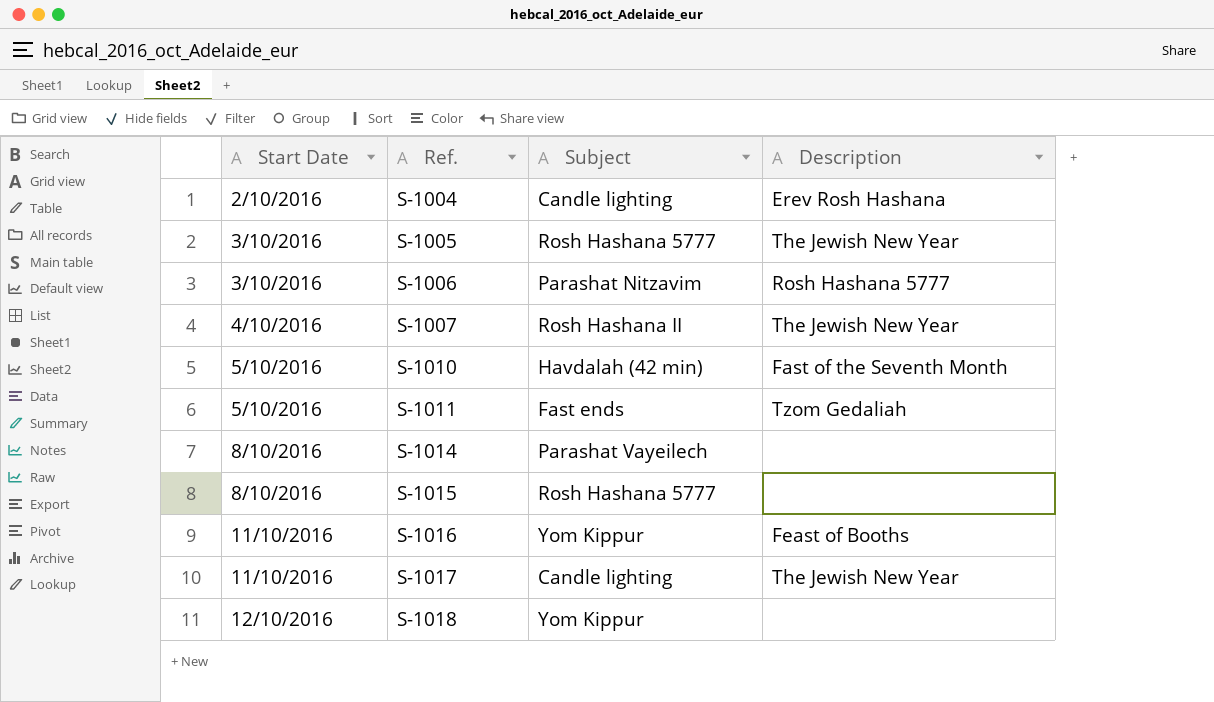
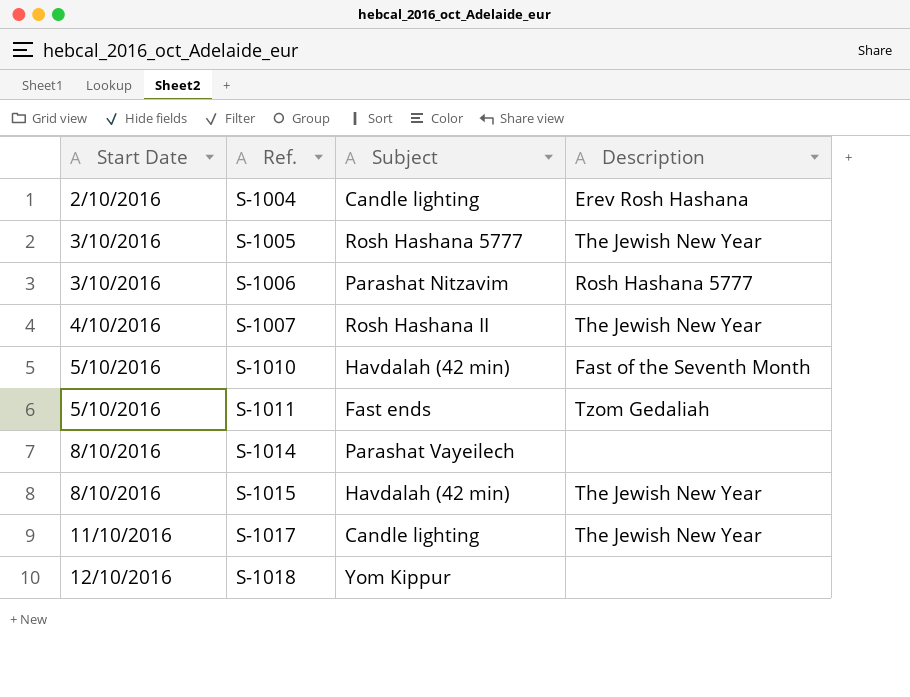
row S-1016: 11/10/2016 | Yom Kippur | Feast of Booths -> none
S-1015 | Subject: Rosh Hashana 5777 -> Havdalah (42 min)
S-1015 | Description: none -> The Jewish New Year

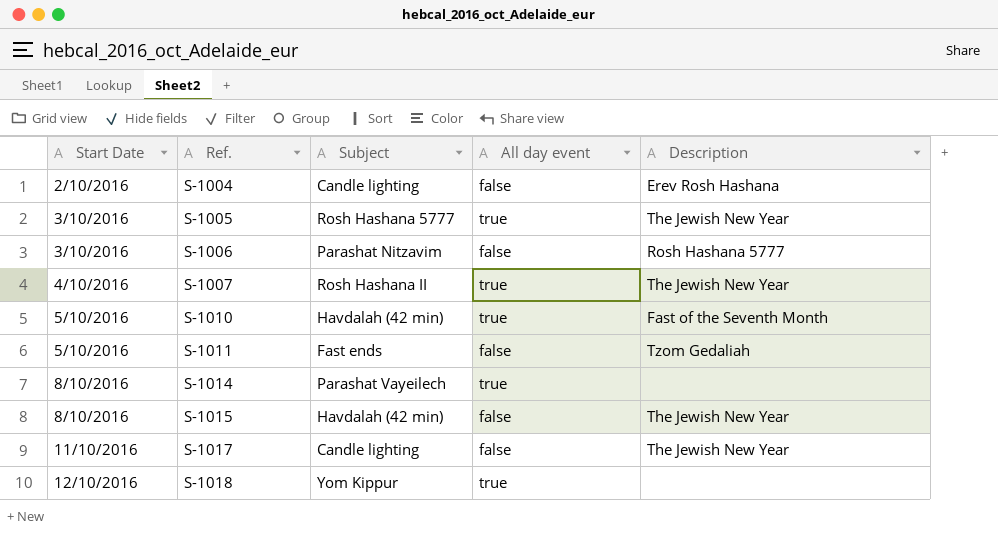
column All day event | position: none -> 4

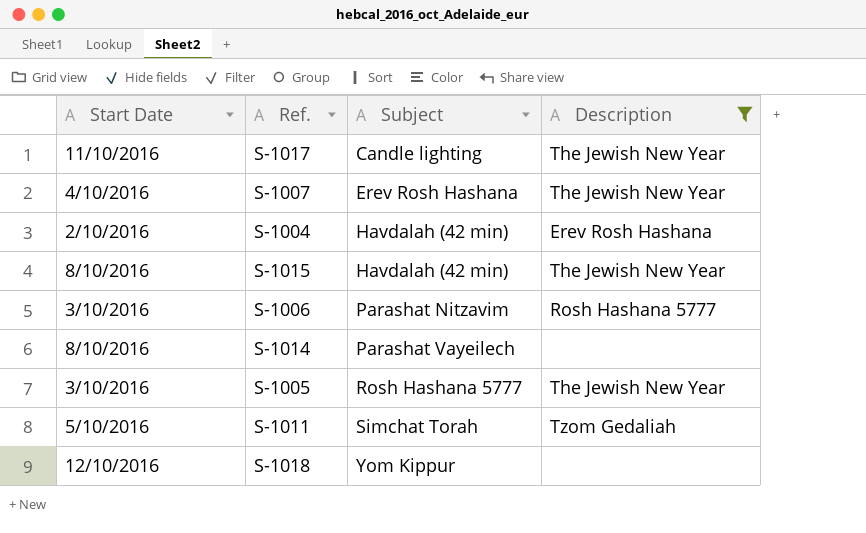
filter: none -> Description != Fast of the Seventh Month
row order: Start Date ascending -> Subject ascending
column All day event | position: 4 -> none
S-1007 | Subject: Rosh Hashana II -> Erev Rosh Hashana
S-1004 | Subject: Candle lighting -> Havdalah (42 min)
S-1011 | Subject: Fast ends -> Simchat Torah

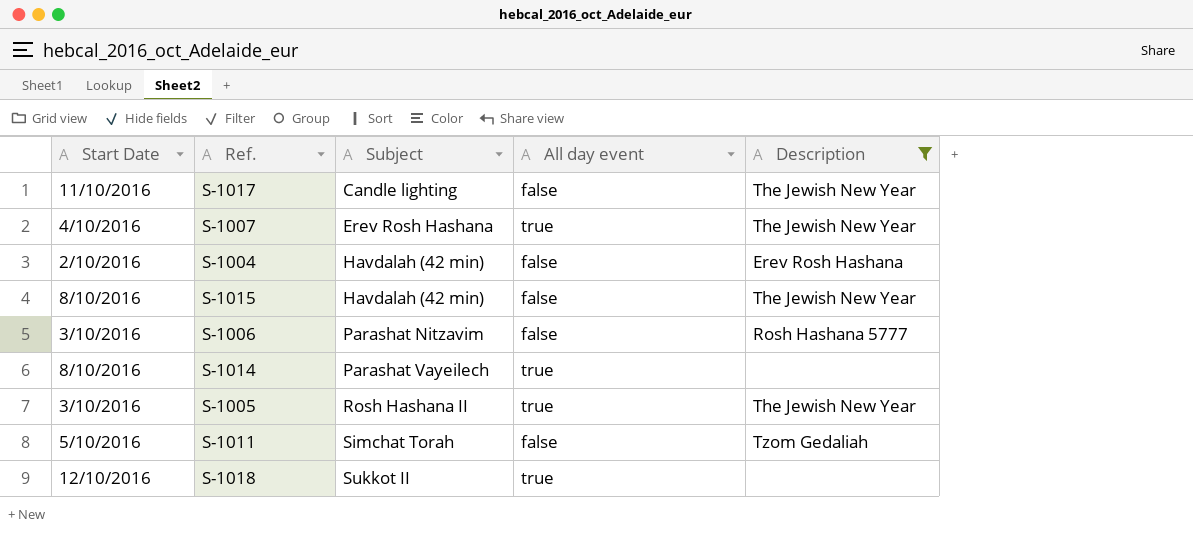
column All day event | position: none -> 4
S-1005 | Subject: Rosh Hashana 5777 -> Rosh Hashana II
S-1018 | Subject: Yom Kippur -> Sukkot II

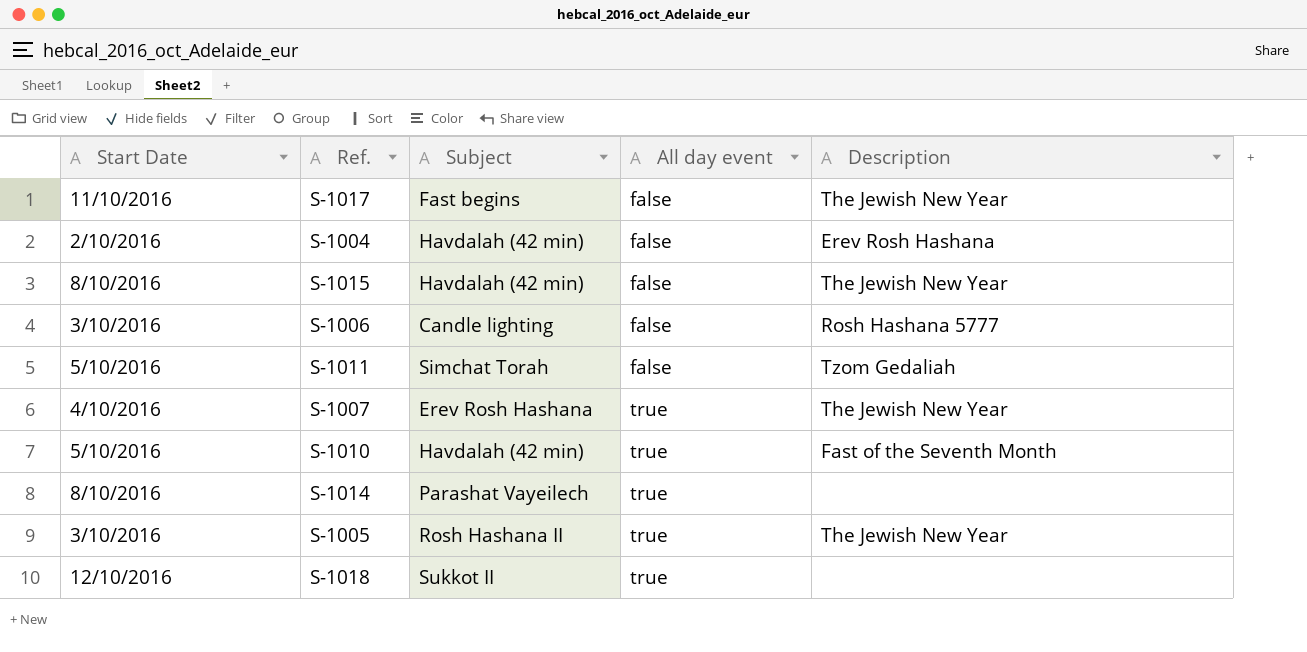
filter: Description != Fast of the Seventh Month -> none
row order: Subject ascending -> All day event ascending
S-1017 | Subject: Candle lighting -> Fast begins
S-1006 | Subject: Parashat Nitzavim -> Candle lighting

